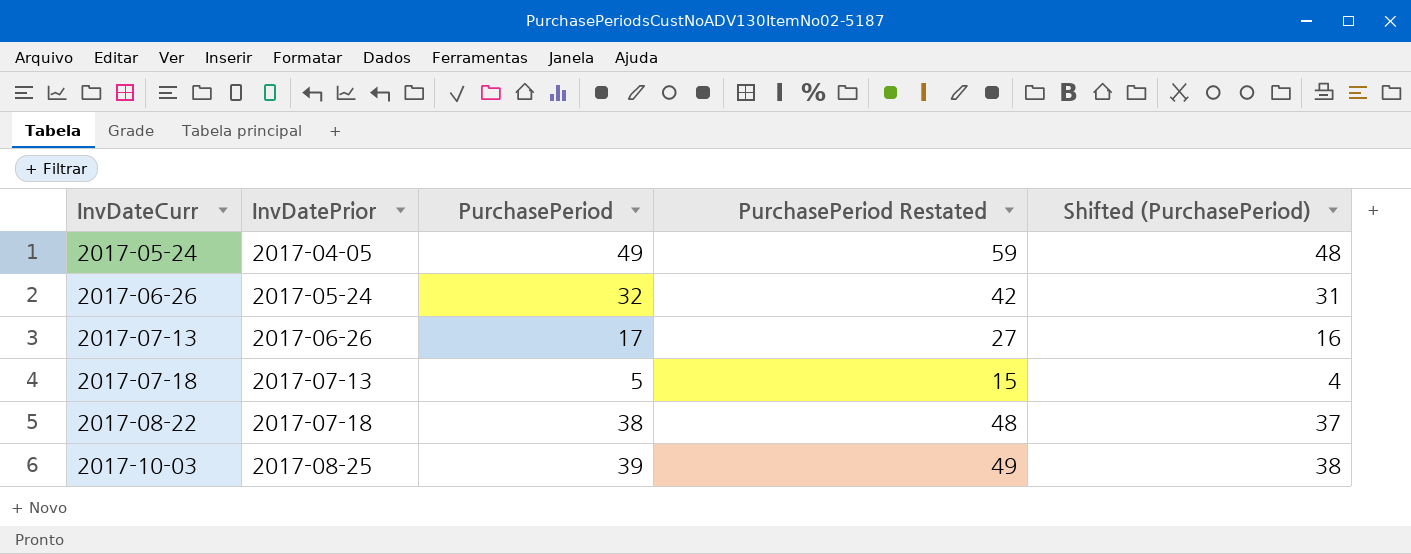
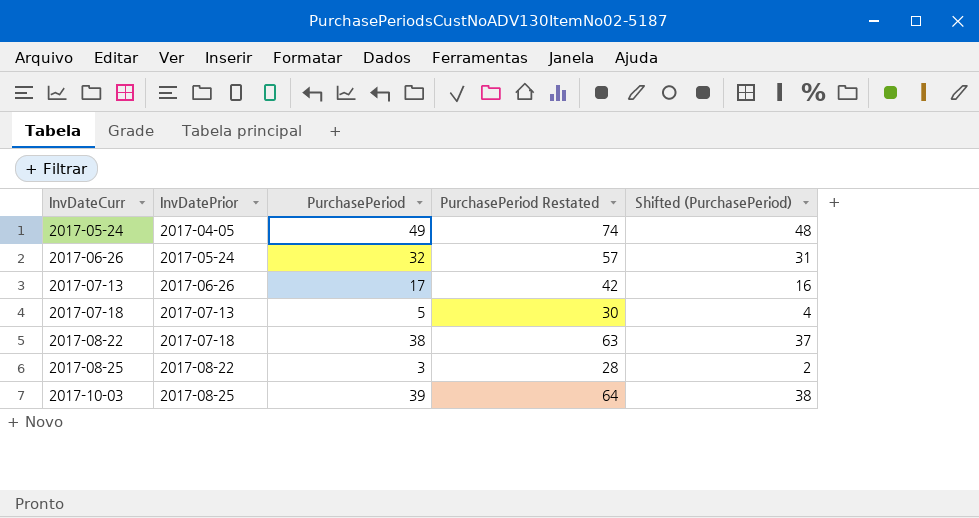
column PurchasePeriod Restated | formula: [PurchasePeriod] + 10 -> [PurchasePeriod] + 25
row 2017-08-25: none -> 2017-08-22 | 3 | 28 | 2

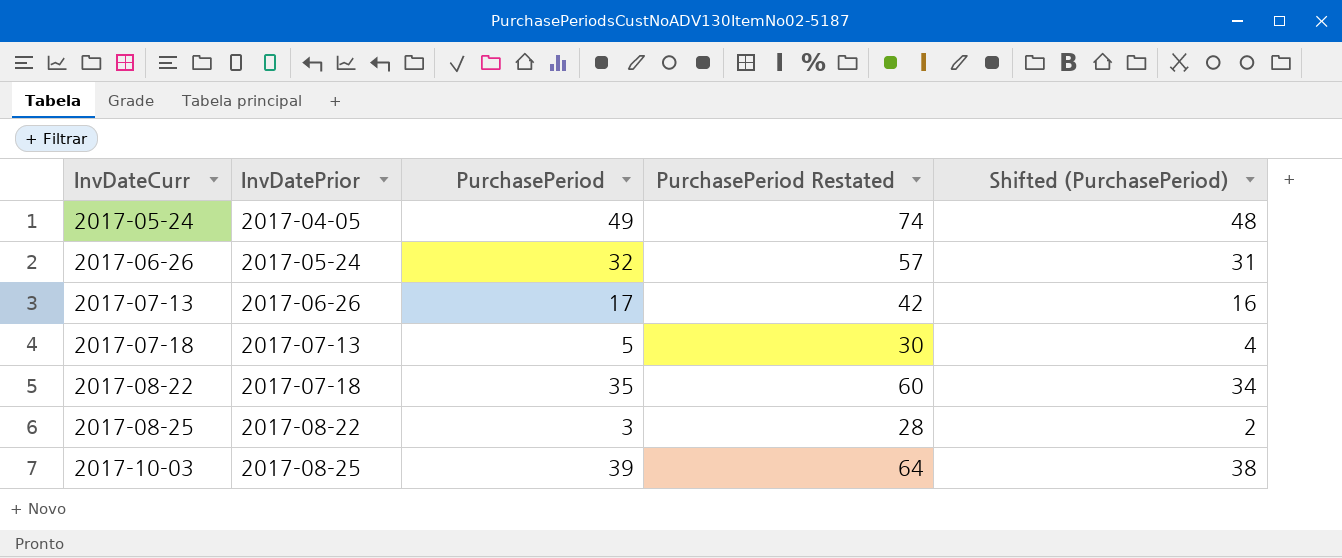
2017-08-22 | PurchasePeriod: 38 -> 35
2017-08-22 | PurchasePeriod Restated: 63 -> 60
2017-08-22 | Shifted (PurchasePeriod): 37 -> 34

